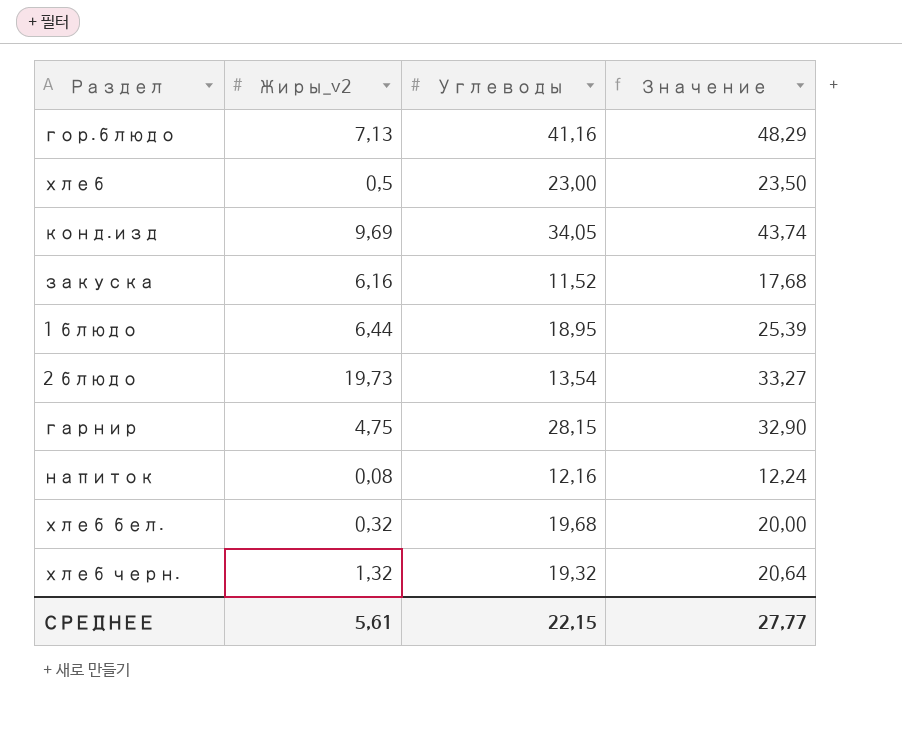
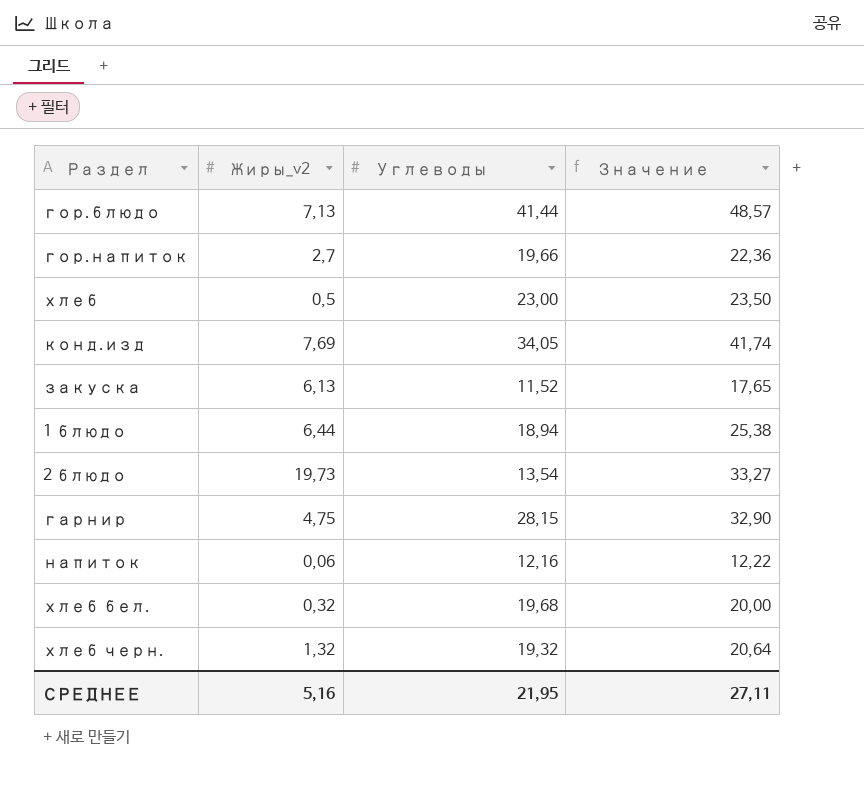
гор.блюдо | Углеводы: 41,16 -> 41,44
гор.блюдо | Значение: 48,29 -> 48,57
row гор.напиток: none -> 2,7 | 19,66 | 22,36
конд.изд | Жиры_v2: 9,69 -> 7,69
конд.изд | Значение: 43,74 -> 41,74
закуска | Жиры_v2: 6,16 -> 6,13
закуска | Значение: 17,68 -> 17,65
1 блюдо | Углеводы: 18,95 -> 18,94
1 блюдо | Значение: 25,39 -> 25,38
напиток | Жиры_v2: 0,08 -> 0,06
напиток | Значение: 12,24 -> 12,22
СРЕДНЕЕ | Жиры_v2: 5,61 -> 5,16
СРЕДНЕЕ | Углеводы: 22,15 -> 21,95
СРЕДНЕЕ | Значение: 27,77 -> 27,11

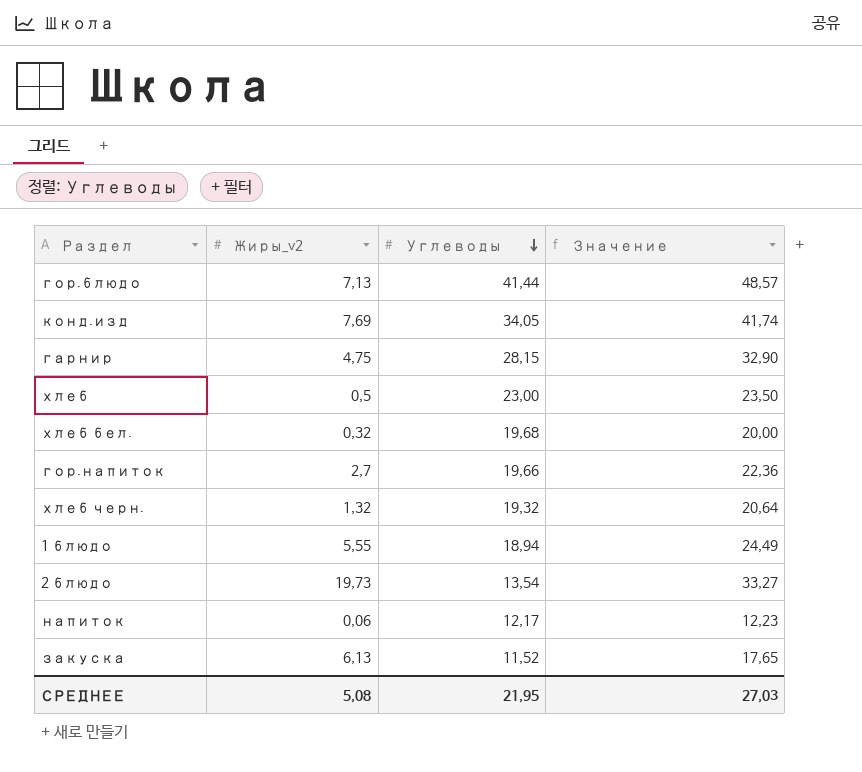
row order: none -> Углеводы descending
1 блюдо | Жиры_v2: 6,44 -> 5,55
1 блюдо | Значение: 25,38 -> 24,49
напиток | Углеводы: 12,16 -> 12,17
напиток | Значение: 12,22 -> 12,23
СРЕДНЕЕ | Жиры_v2: 5,16 -> 5,08
СРЕДНЕЕ | Значение: 27,11 -> 27,03

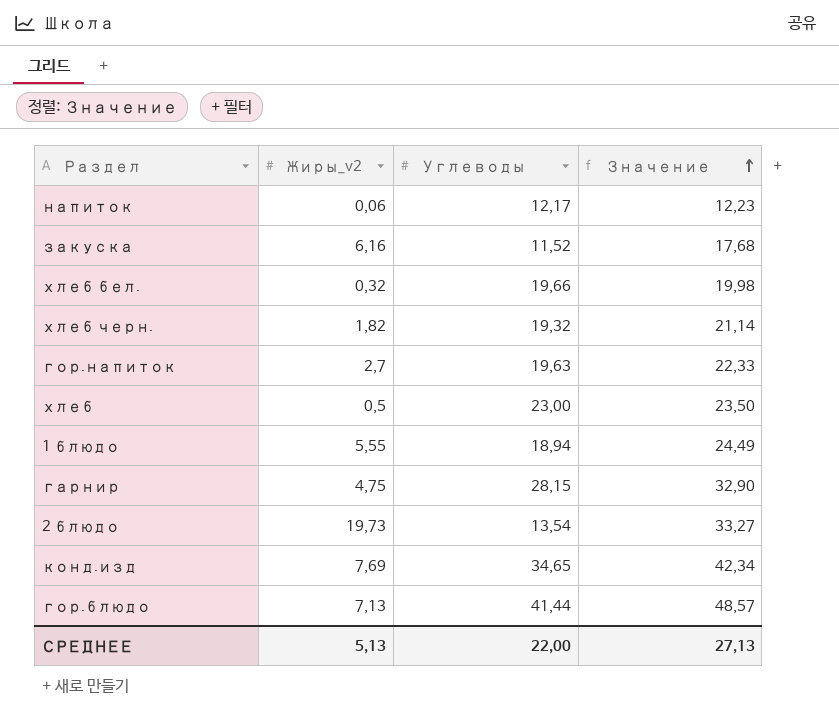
row order: Углеводы descending -> Значение ascending
закуска | Жиры_v2: 6,13 -> 6,16
закуска | Значение: 17,65 -> 17,68
хлеб бел. | Углеводы: 19,68 -> 19,66
хлеб бел. | Значение: 20,00 -> 19,98
хлеб черн. | Жиры_v2: 1,32 -> 1,82
хлеб черн. | Значение: 20,64 -> 21,14
гор.напиток | Углеводы: 19,66 -> 19,63
гор.напиток | Значение: 22,36 -> 22,33
конд.изд | Углеводы: 34,05 -> 34,65
конд.изд | Значение: 41,74 -> 42,34
СРЕДНЕЕ | Жиры_v2: 5,08 -> 5,13
СРЕДНЕЕ | Углеводы: 21,95 -> 22,00
СРЕДНЕЕ | Значение: 27,03 -> 27,13

